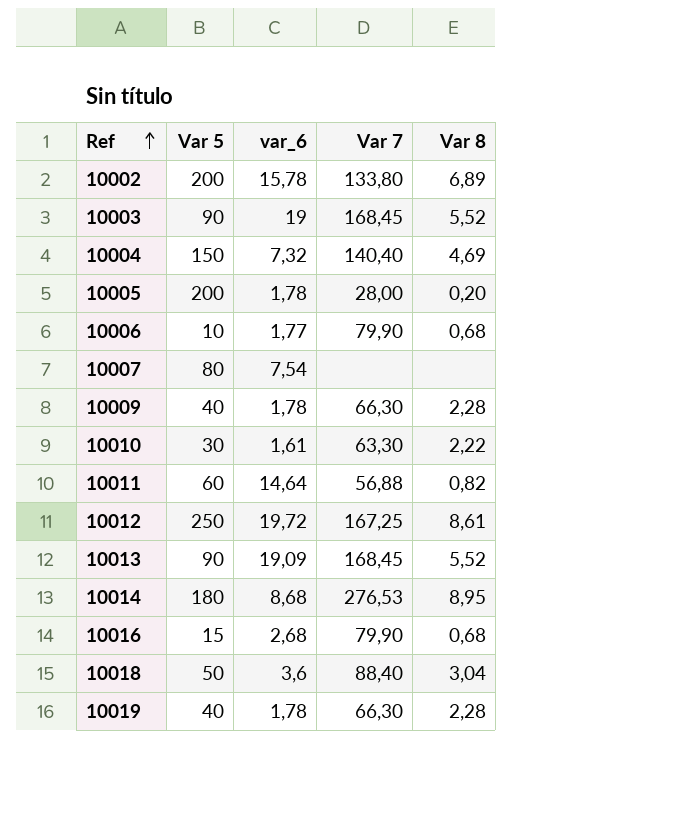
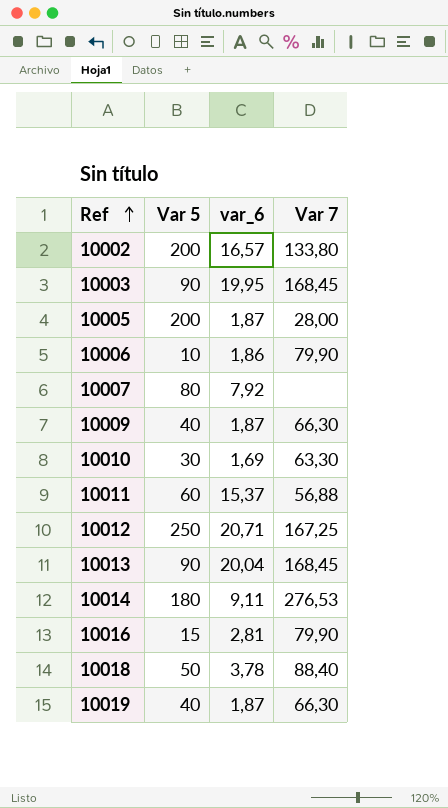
column Var 8 | position: 5 -> none
row 10004: 150 | 7,32 | 140,40 | 4,69 -> none
10002 | var_6: 15,78 -> 16,57
10003 | var_6: 19 -> 19,95
10005 | var_6: 1,78 -> 1,87
10006 | var_6: 1,77 -> 1,86
10007 | var_6: 7,54 -> 7,92
10009 | var_6: 1,78 -> 1,87
10010 | var_6: 1,61 -> 1,69
10011 | var_6: 14,64 -> 15,37
10012 | var_6: 19,72 -> 20,71
10013 | var_6: 19,09 -> 20,04
10014 | var_6: 8,68 -> 9,11
10016 | var_6: 2,68 -> 2,81
10018 | var_6: 3,6 -> 3,78
10019 | var_6: 1,78 -> 1,87

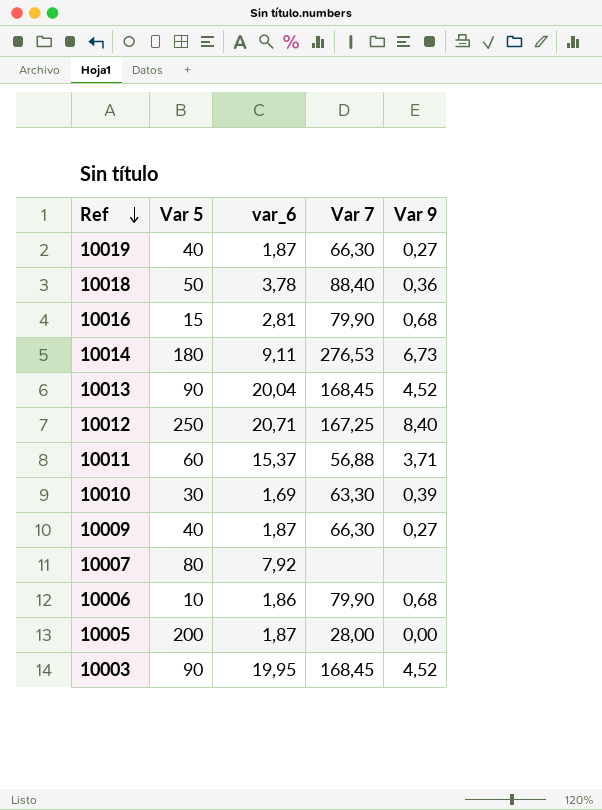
row order: Ref ascending -> Ref descending
column Var 9 | position: none -> 5
row 10002: 200 | 16,57 | 133,80 -> none

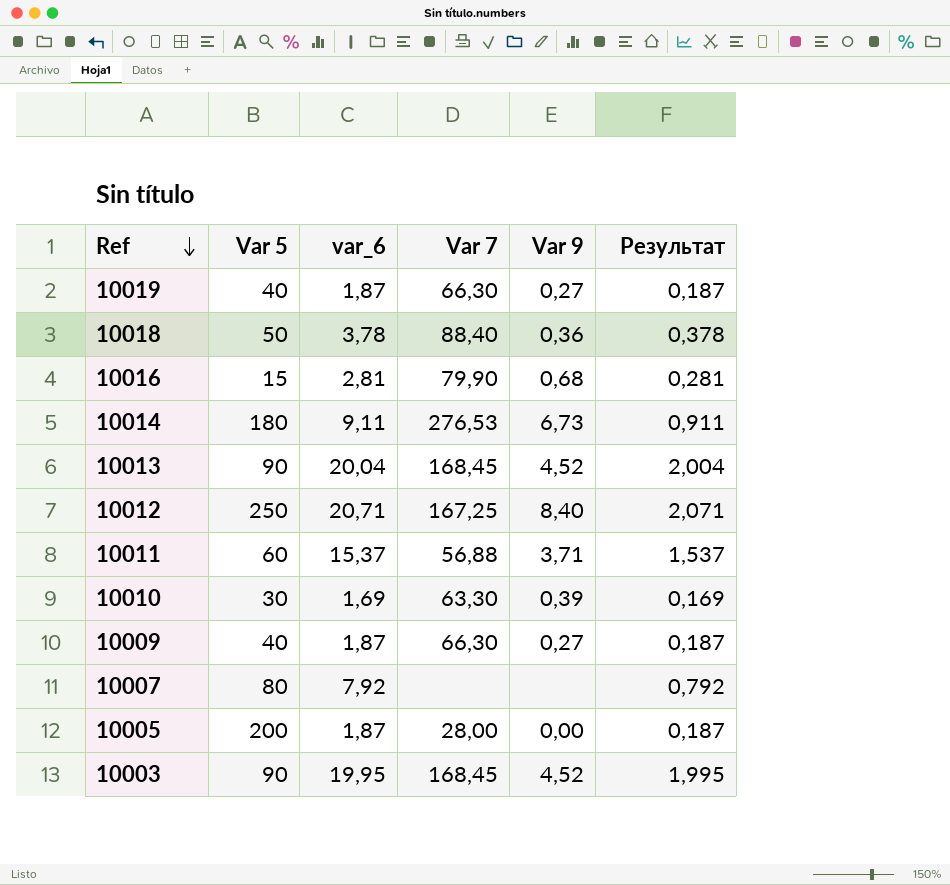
column Результат | formula: none -> [var_6] * 0,1
row 10006: 10 | 1,86 | 79,90 | 0,68 -> none

